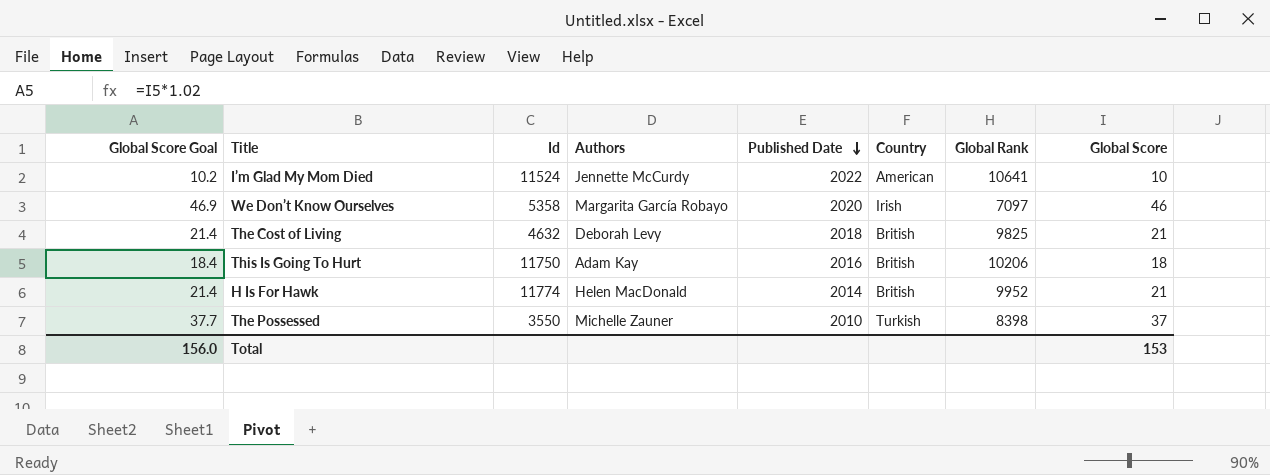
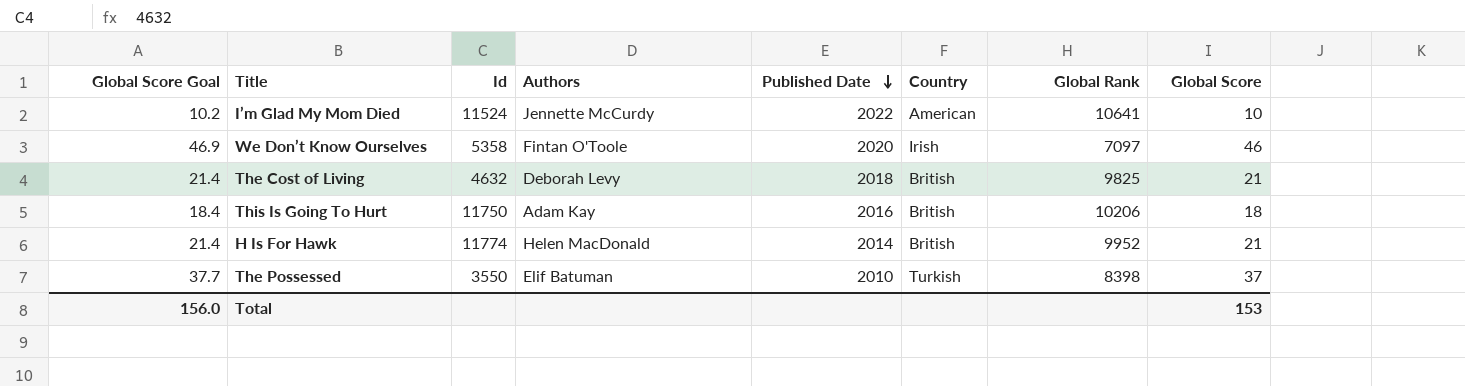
We Don’t Know Ourselves | Authors: Margarita García Robayo -> Fintan O'Toole
The Possessed | Authors: Michelle Zauner -> Elif Batuman

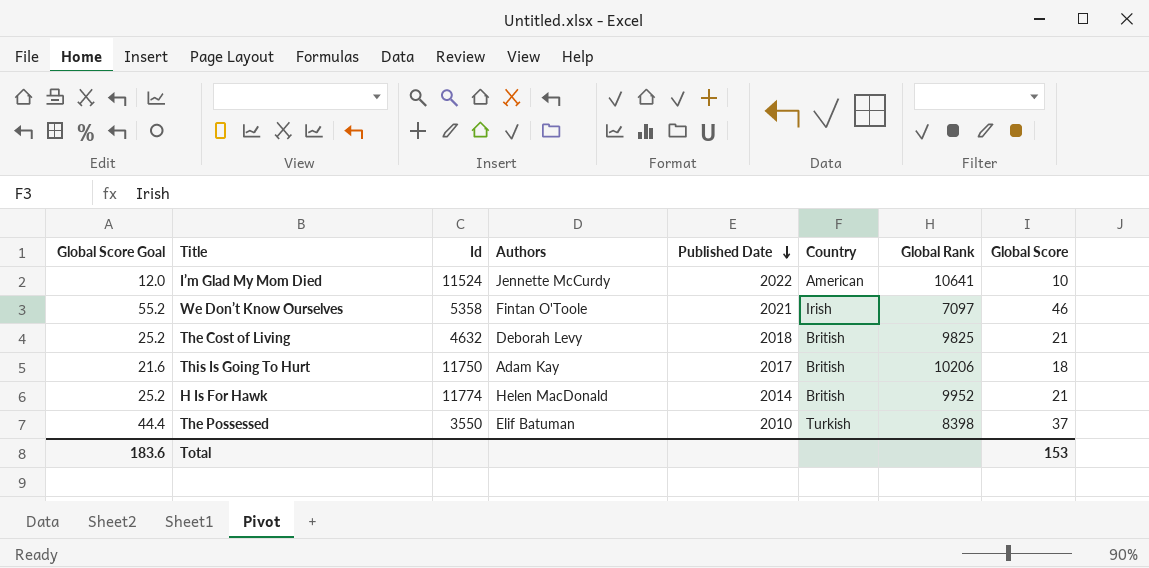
column Global Score Goal | formula: [Global Score] * 1.02 -> [Global Score] * 1.2
We Don’t Know Ourselves | Published Date: 2020 -> 2021
This Is Going To Hurt | Published Date: 2016 -> 2017
Total | Global Score Goal: 156.0 -> 183.6

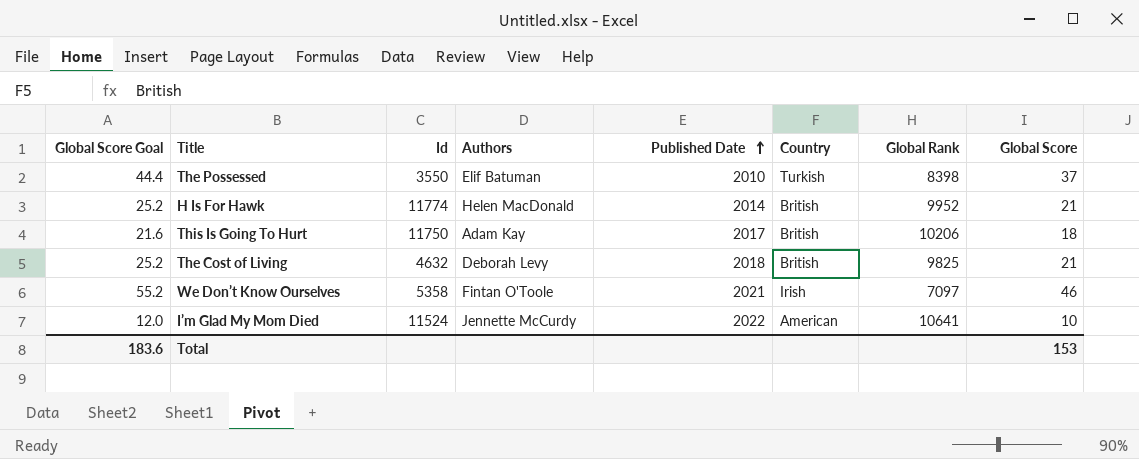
row order: Published Date descending -> Published Date ascending

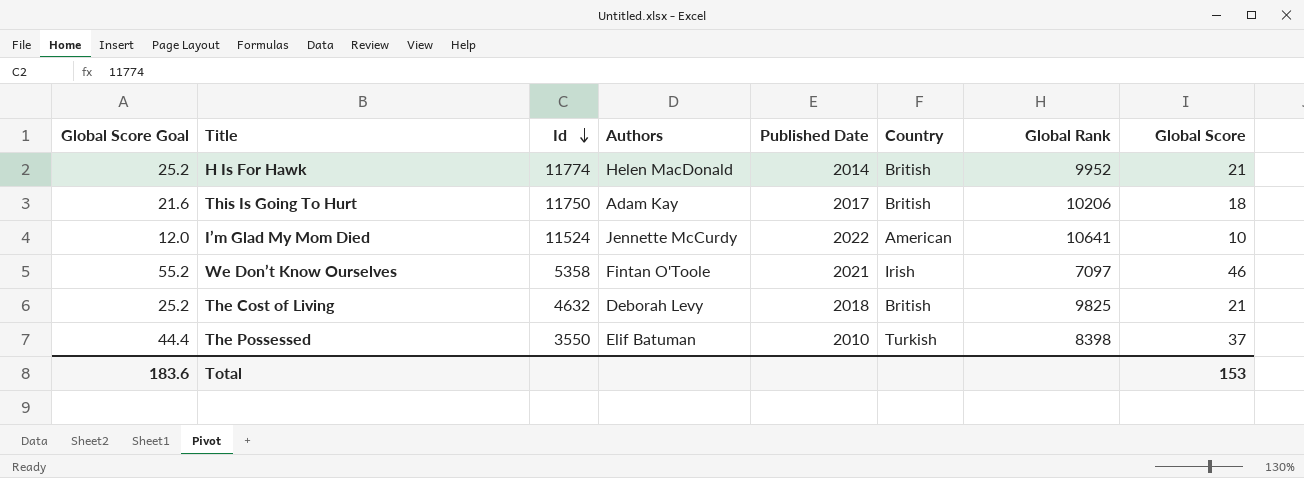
row order: Published Date ascending -> Id descending

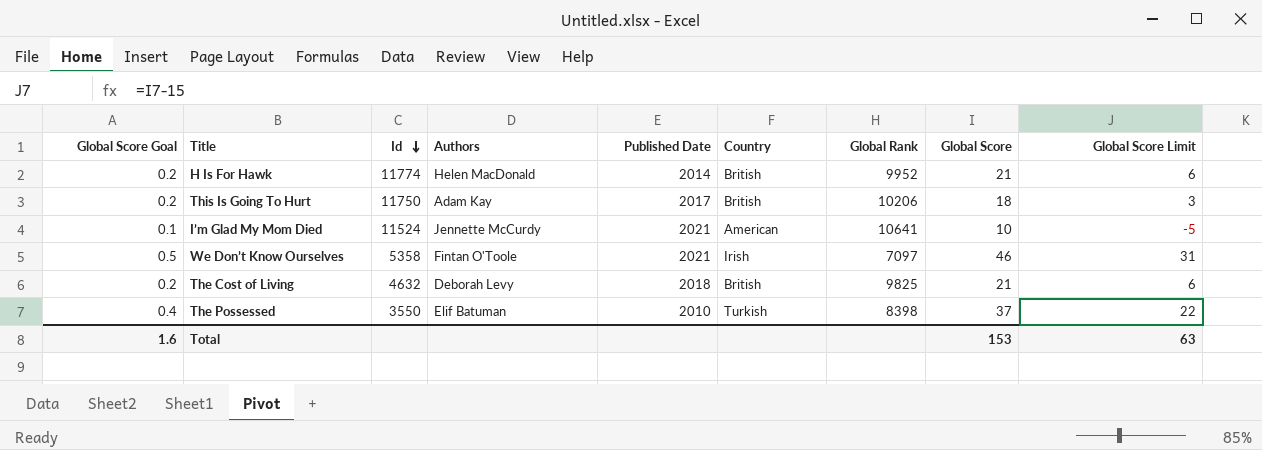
column Global Score Goal | formula: [Global Score] * 1.2 -> [Global Score] * 0.01
column Global Score Limit | formula: none -> [Global Score] - 15
I’m Glad My Mom Died | Published Date: 2022 -> 2021
Total | Global Score Goal: 183.6 -> 1.6

